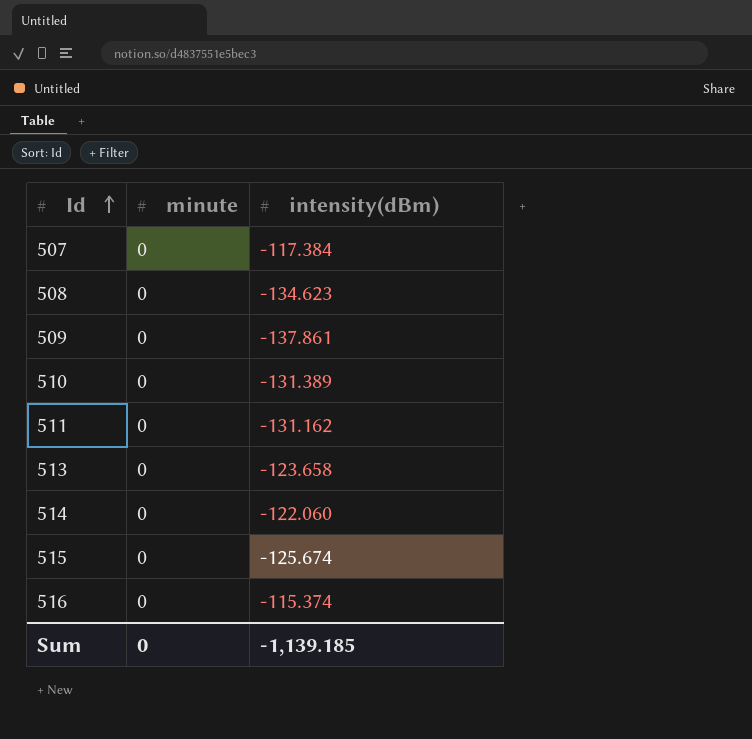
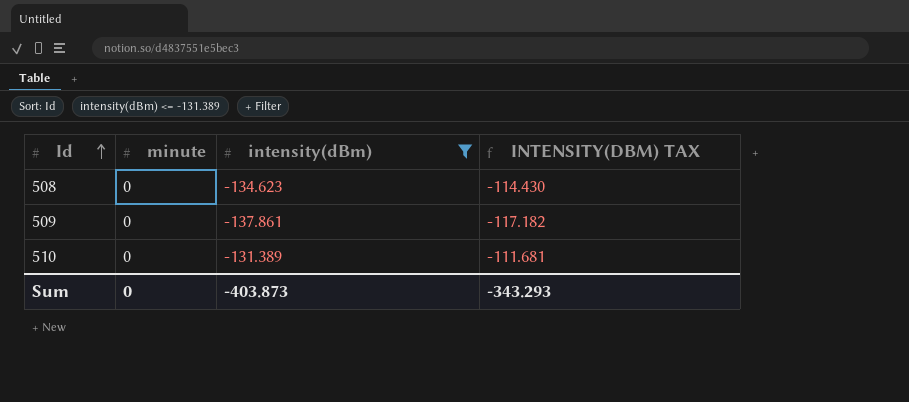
filter: none -> intensity(dBm) <= -131.389
column INTENSITY(DBM) TAX | formula: none -> [intensity(dBm)] * 0.85
Sum | intensity(dBm): -1,139.185 -> -403.873

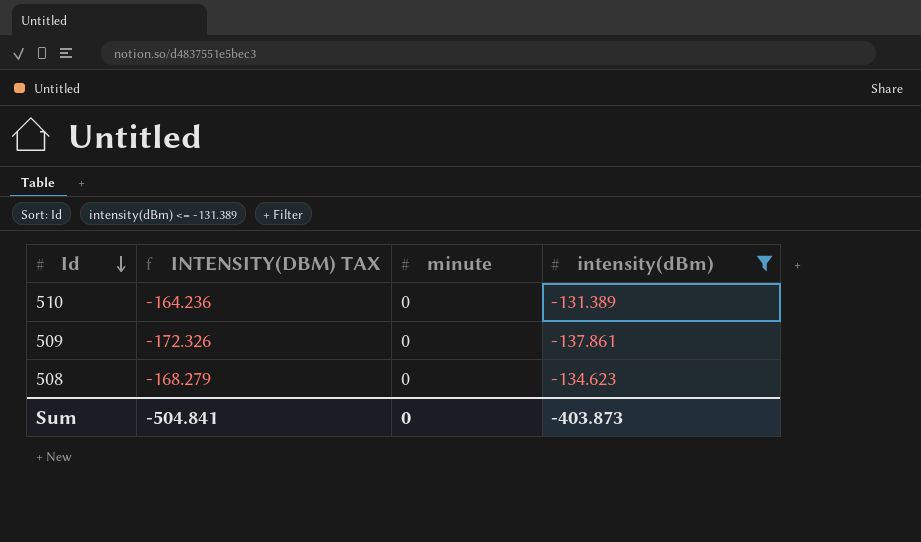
row order: Id ascending -> Id descending
column INTENSITY(DBM) TAX | formula: [intensity(dBm)] * 0.85 -> [intensity(dBm)] * 1.25
column INTENSITY(DBM) TAX | position: 4 -> 2
Sum | INTENSITY(DBM) TAX: -343.293 -> -504.841

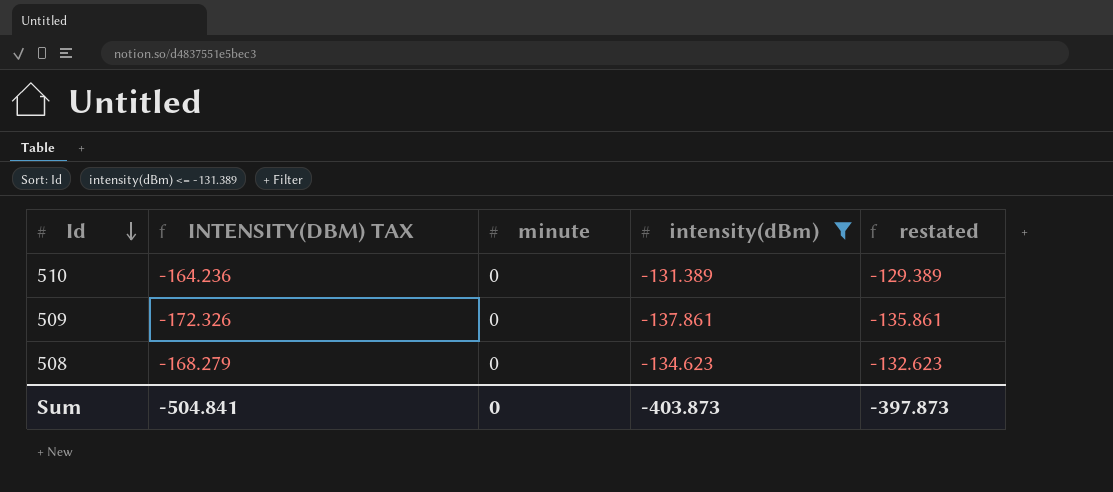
column restated | formula: none -> [intensity(dBm)] + 2

